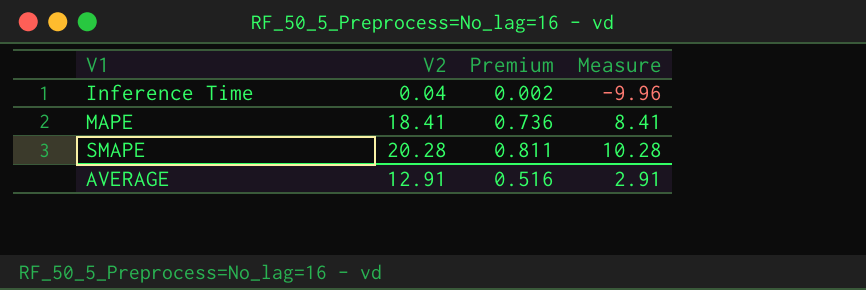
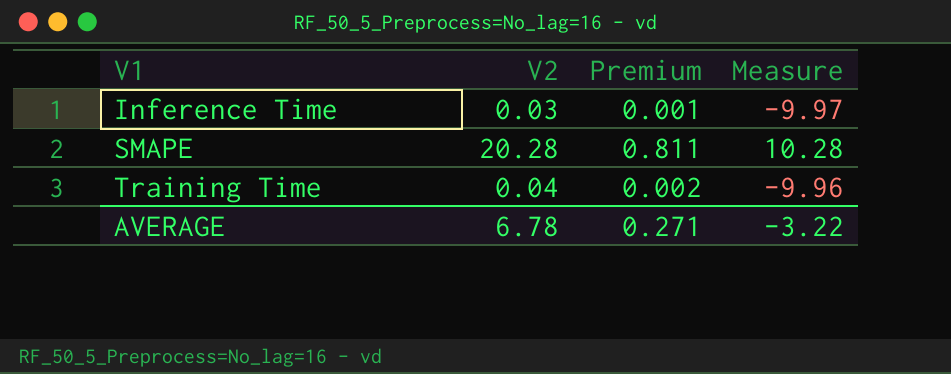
row MAPE: 18.41 | 0.736 | 8.41 -> none
Inference Time | V2: 0.04 -> 0.03
Inference Time | Premium: 0.002 -> 0.001
Inference Time | Measure: -9.96 -> -9.97
row Training Time: none -> 0.04 | 0.002 | -9.96
AVERAGE | V2: 12.91 -> 6.78
AVERAGE | Premium: 0.516 -> 0.271
AVERAGE | Measure: 2.91 -> -3.22

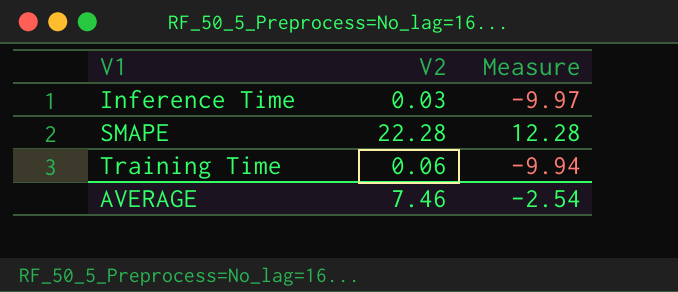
column Premium | formula: [V2] * 0.04 -> none
SMAPE | V2: 20.28 -> 22.28
SMAPE | Measure: 10.28 -> 12.28
Training Time | V2: 0.04 -> 0.06
Training Time | Measure: -9.96 -> -9.94
AVERAGE | V2: 6.78 -> 7.46
AVERAGE | Measure: -3.22 -> -2.54

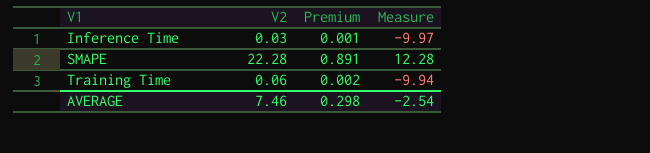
column Premium | formula: none -> [V2] * 0.04

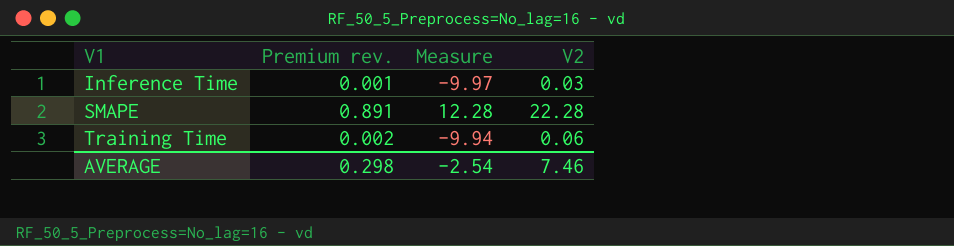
column name: Premium -> Premium rev.
column V2 | position: 2 -> 4

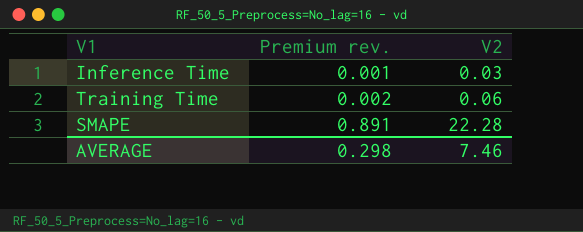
row order: V1 ascending -> Premium rev. ascending
column Measure | formula: [V2] - 10 -> none

